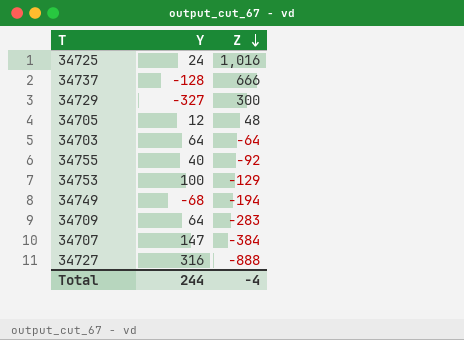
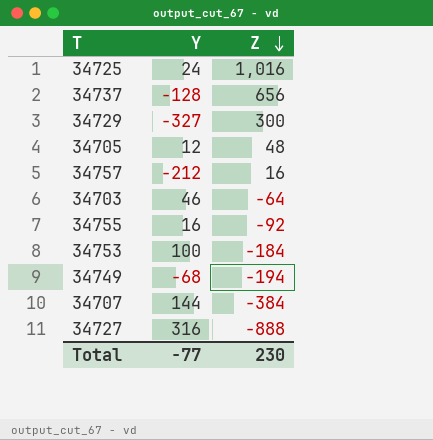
row 34709: 64 | -283 -> none
34737 | Z: 666 -> 656
row 34757: none -> -212 | 16
34703 | Y: 64 -> 46
34755 | Y: 40 -> 16
34753 | Z: -129 -> -184
34707 | Y: 147 -> 144
Total | Y: 244 -> -77
Total | Z: -4 -> 230

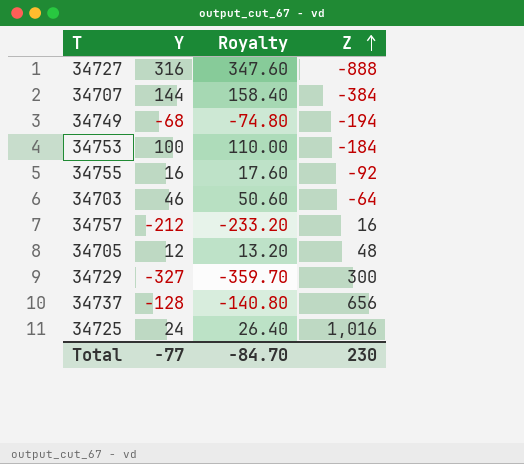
row order: Z descending -> Z ascending
column Royalty | formula: none -> [Y] * 1.1

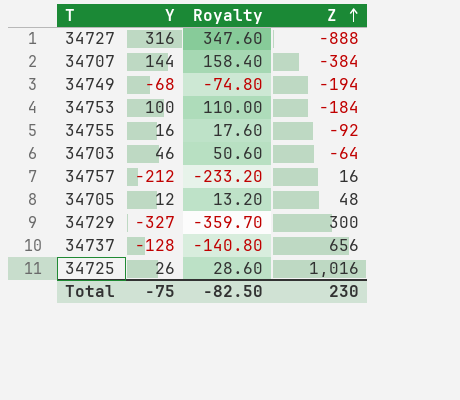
34725 | Y: 24 -> 26
34725 | Royalty: 26.40 -> 28.60
Total | Y: -77 -> -75
Total | Royalty: -84.70 -> -82.50

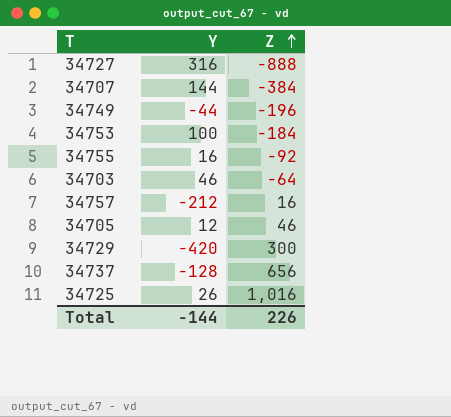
column Royalty | formula: [Y] * 1.1 -> none
34749 | Y: -68 -> -44
34749 | Z: -194 -> -196
34705 | Z: 48 -> 46
34729 | Y: -327 -> -420
Total | Y: -75 -> -144
Total | Z: 230 -> 226

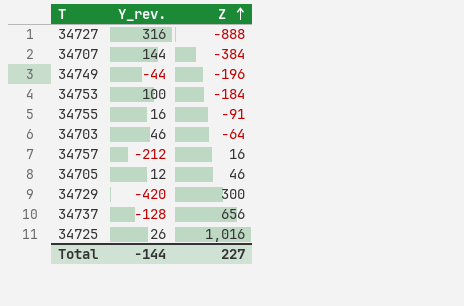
column name: Y -> Y_rev.
34755 | Z: -92 -> -91
Total | Z: 226 -> 227

